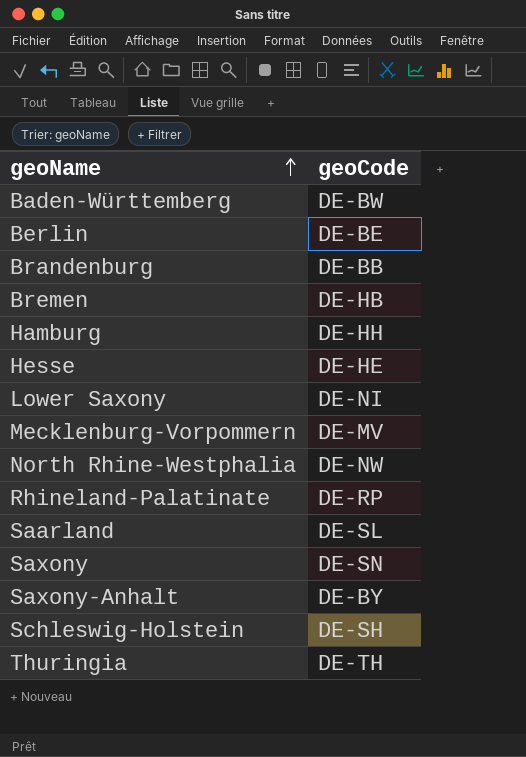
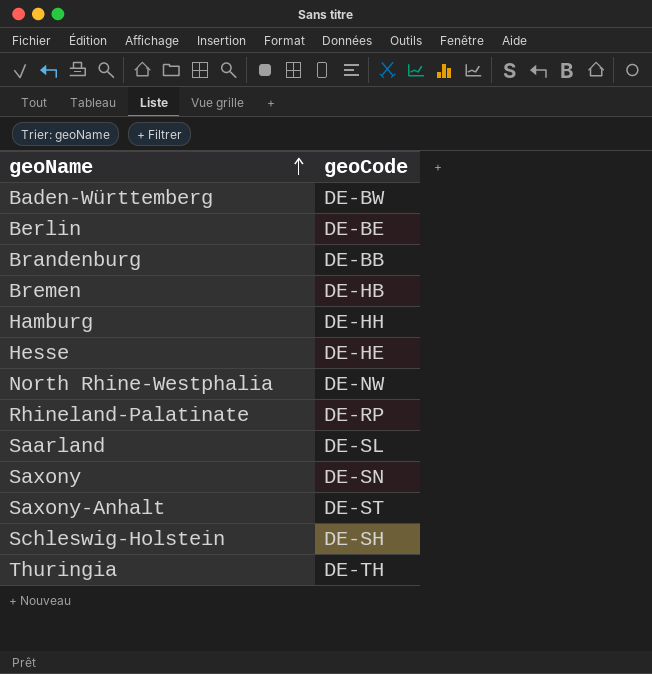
row Lower Saxony: DE-NI -> none
row Mecklenburg-Vorpommern: DE-MV -> none
Saxony-Anhalt | geoCode: DE-BY -> DE-ST

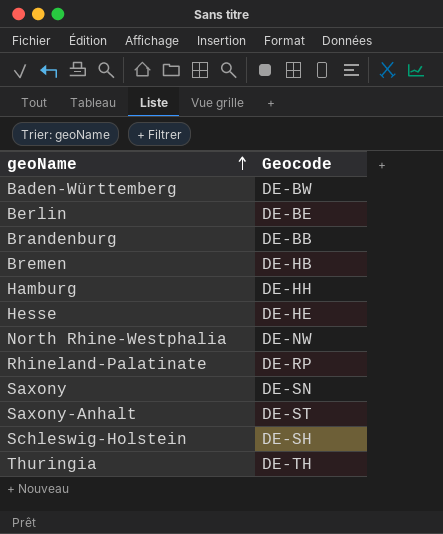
column name: geoCode -> Geocode
row Saarland: DE-SL -> none

